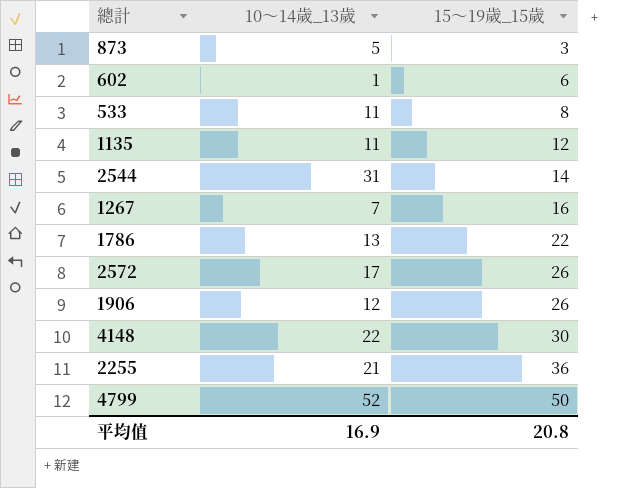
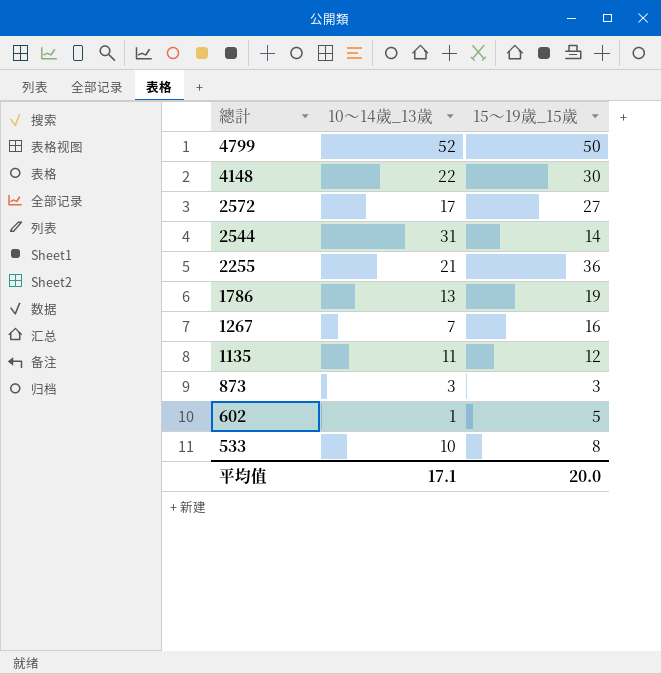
row order: 15～19歲_15歲 ascending -> 總計 descending
row 1906: 12 | 26 -> none
2572 | 15～19歲_15歲: 26 -> 27
1786 | 15～19歲_15歲: 22 -> 19
873 | 10～14歲_13歲: 5 -> 3
602 | 15～19歲_15歲: 6 -> 5
533 | 10～14歲_13歲: 11 -> 10
平均值 | 10～14歲_13歲: 16.9 -> 17.1
平均值 | 15～19歲_15歲: 20.8 -> 20.0

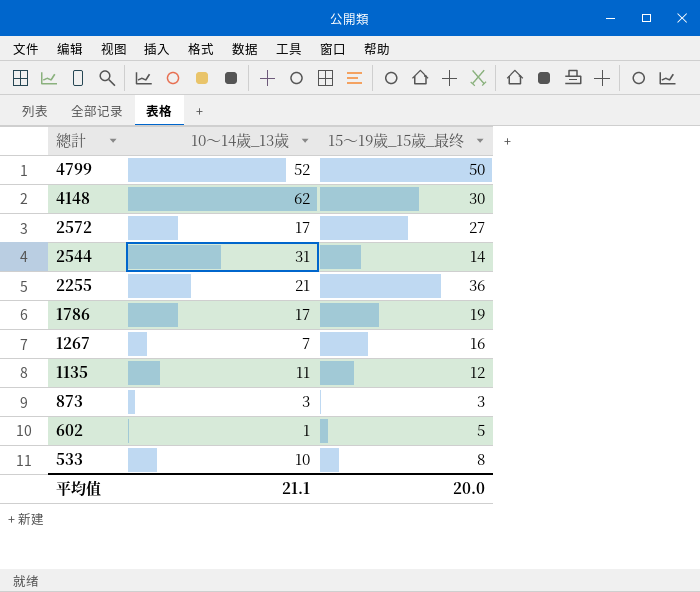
column name: 15～19歲_15歲 -> 15～19歲_15歲_最终
4148 | 10～14歲_13歲: 22 -> 62
1786 | 10～14歲_13歲: 13 -> 17
平均值 | 10～14歲_13歲: 17.1 -> 21.1

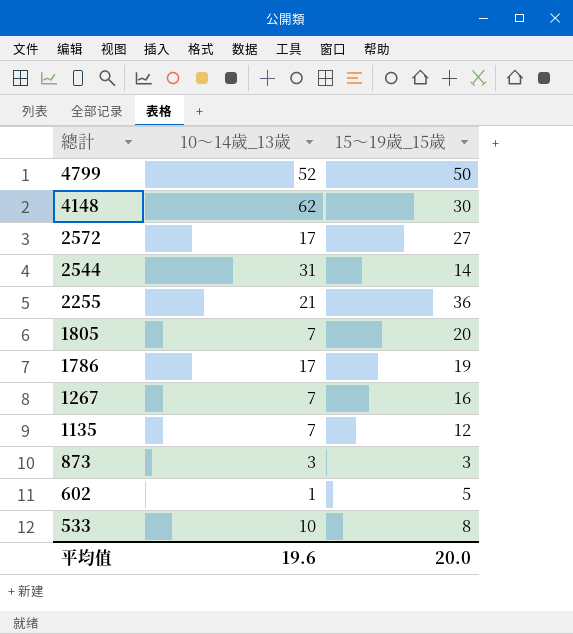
column name: 15～19歲_15歲_最终 -> 15～19歲_15歲
row 1805: none -> 7 | 20
1135 | 10～14歲_13歲: 11 -> 7
平均值 | 10～14歲_13歲: 21.1 -> 19.6

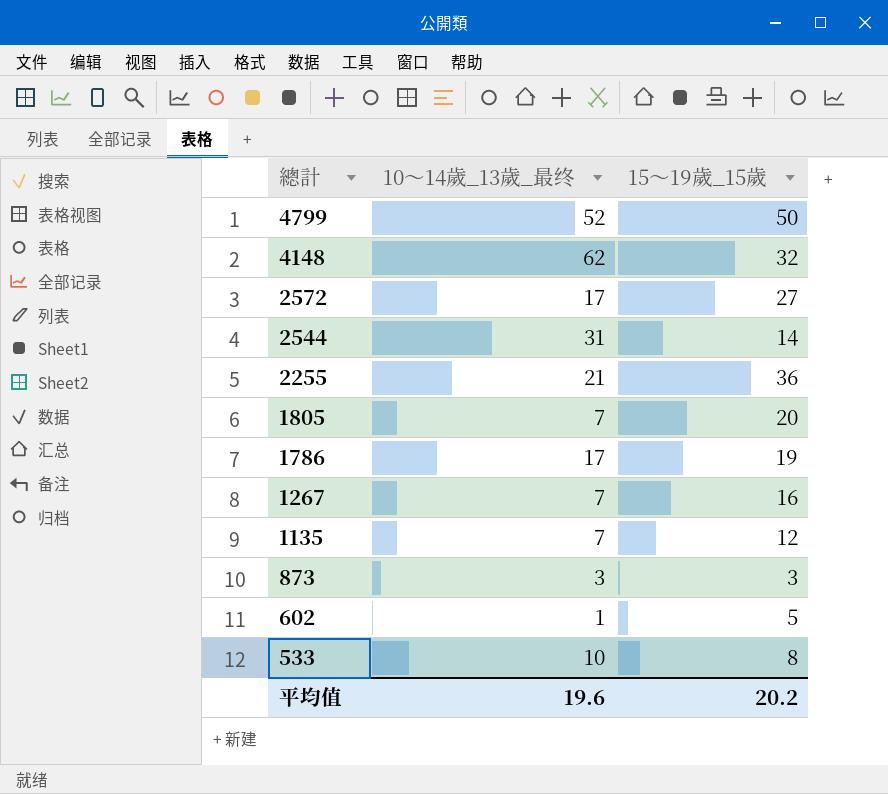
column name: 10～14歲_13歲 -> 10～14歲_13歲_最终
4148 | 15～19歲_15歲: 30 -> 32
平均值 | 15～19歲_15歲: 20.0 -> 20.2

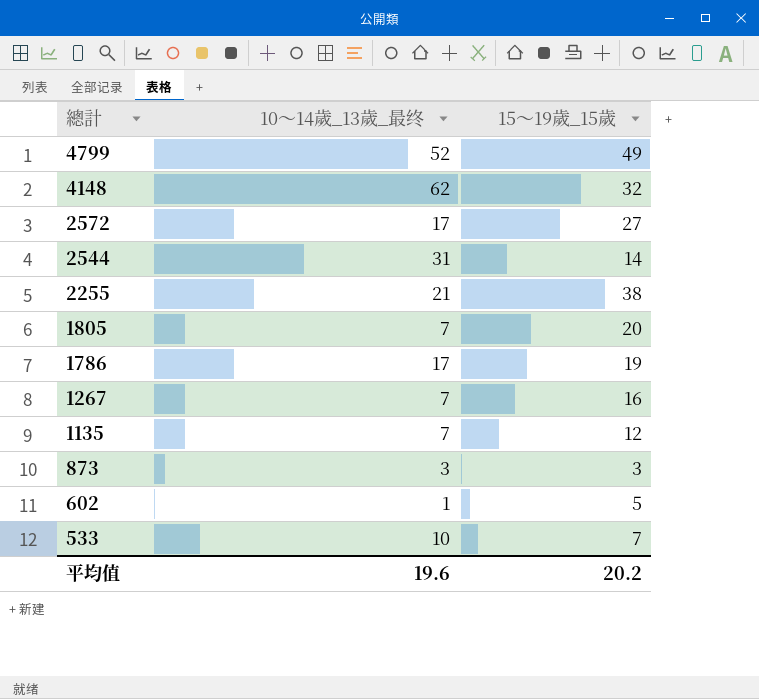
4799 | 15～19歲_15歲: 50 -> 49
2255 | 15～19歲_15歲: 36 -> 38
533 | 15～19歲_15歲: 8 -> 7

